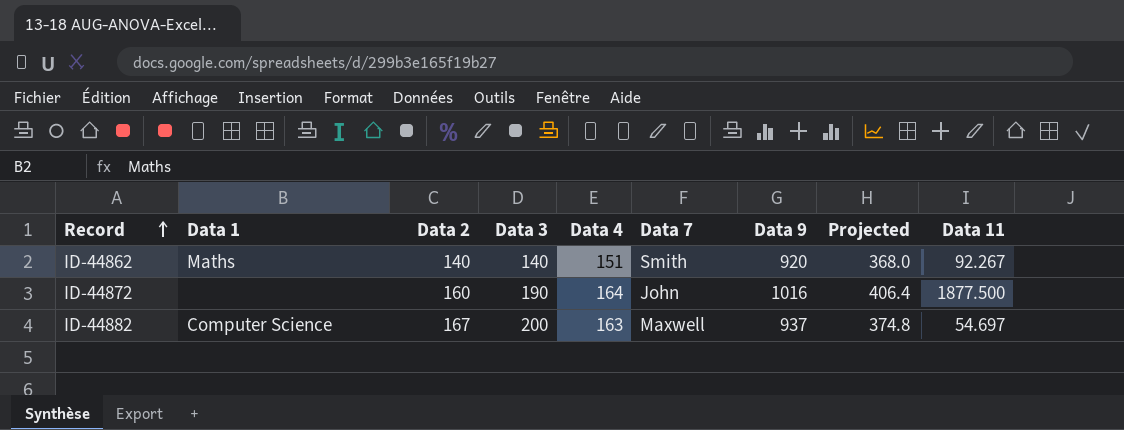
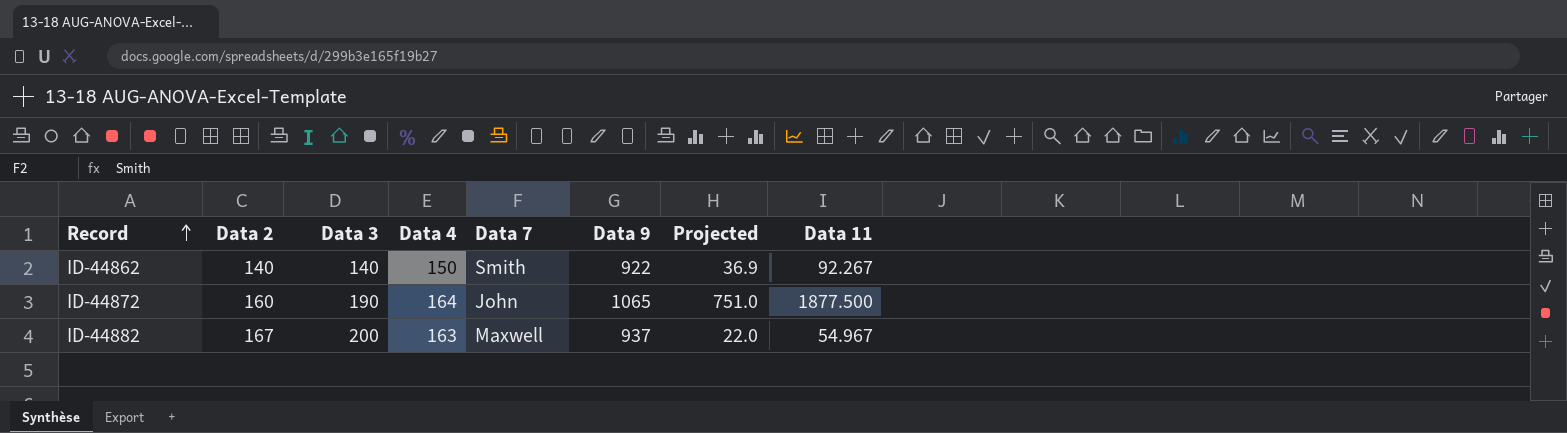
column Data 1 | position: 2 -> none
column Projected | formula: [Data 9] * 0.4 -> [Data 11] * 0.4
ID-44862 | Data 4: 151 -> 150
ID-44862 | Data 9: 920 -> 922
ID-44872 | Data 9: 1016 -> 1065
ID-44882 | Data 11: 54.697 -> 54.967

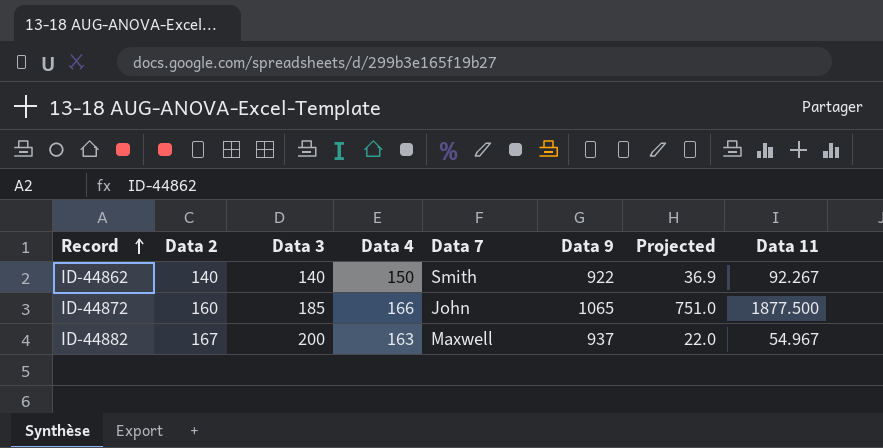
ID-44872 | Data 3: 190 -> 185
ID-44872 | Data 4: 164 -> 166

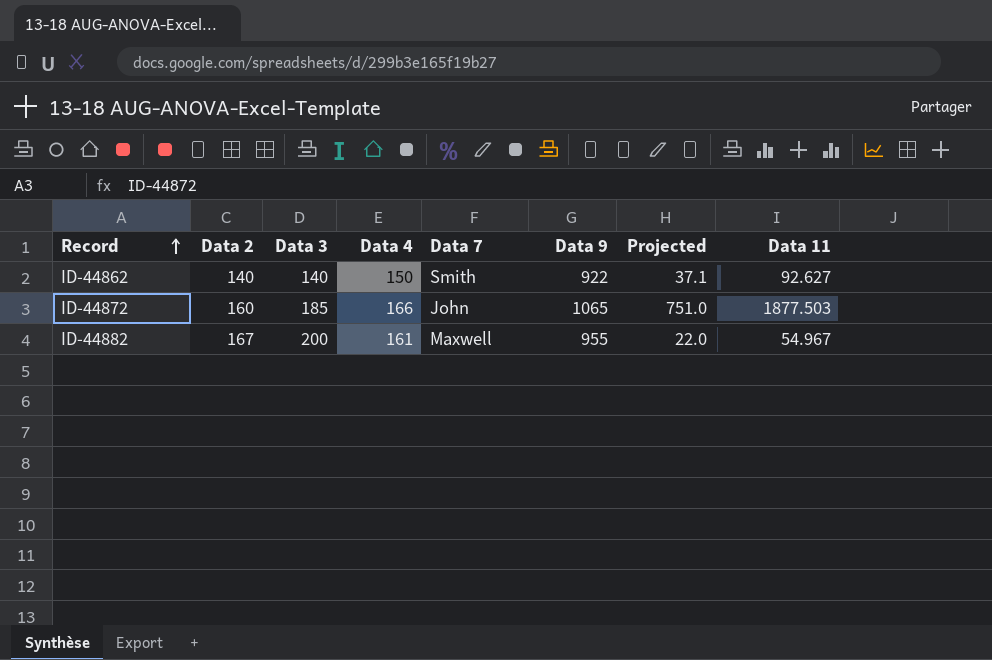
ID-44862 | Projected: 36.9 -> 37.1
ID-44862 | Data 11: 92.267 -> 92.627
ID-44872 | Data 11: 1877.500 -> 1877.503
ID-44882 | Data 4: 163 -> 161
ID-44882 | Data 9: 937 -> 955

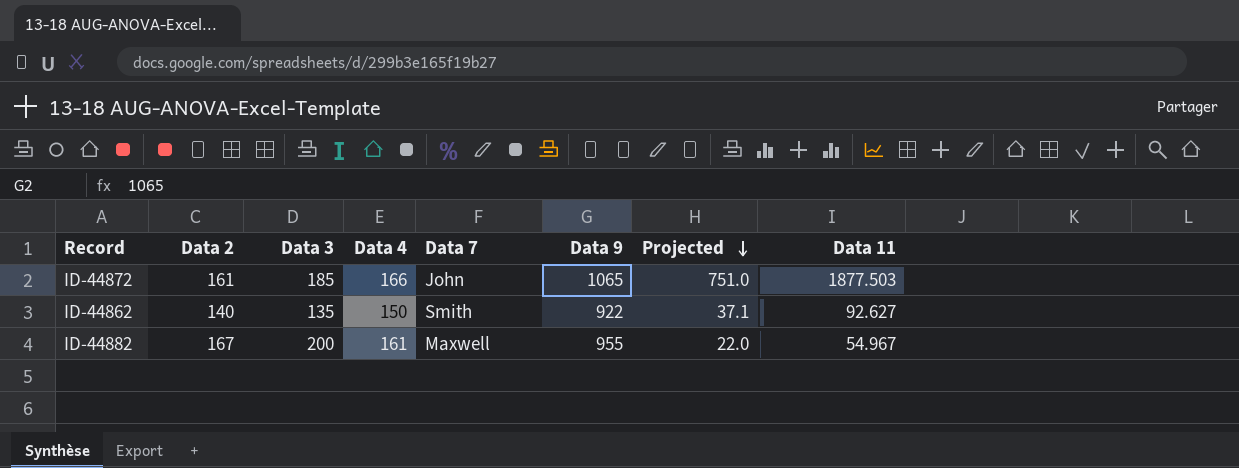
row order: Record ascending -> Projected descending
ID-44872 | Data 2: 160 -> 161
ID-44862 | Data 3: 140 -> 135

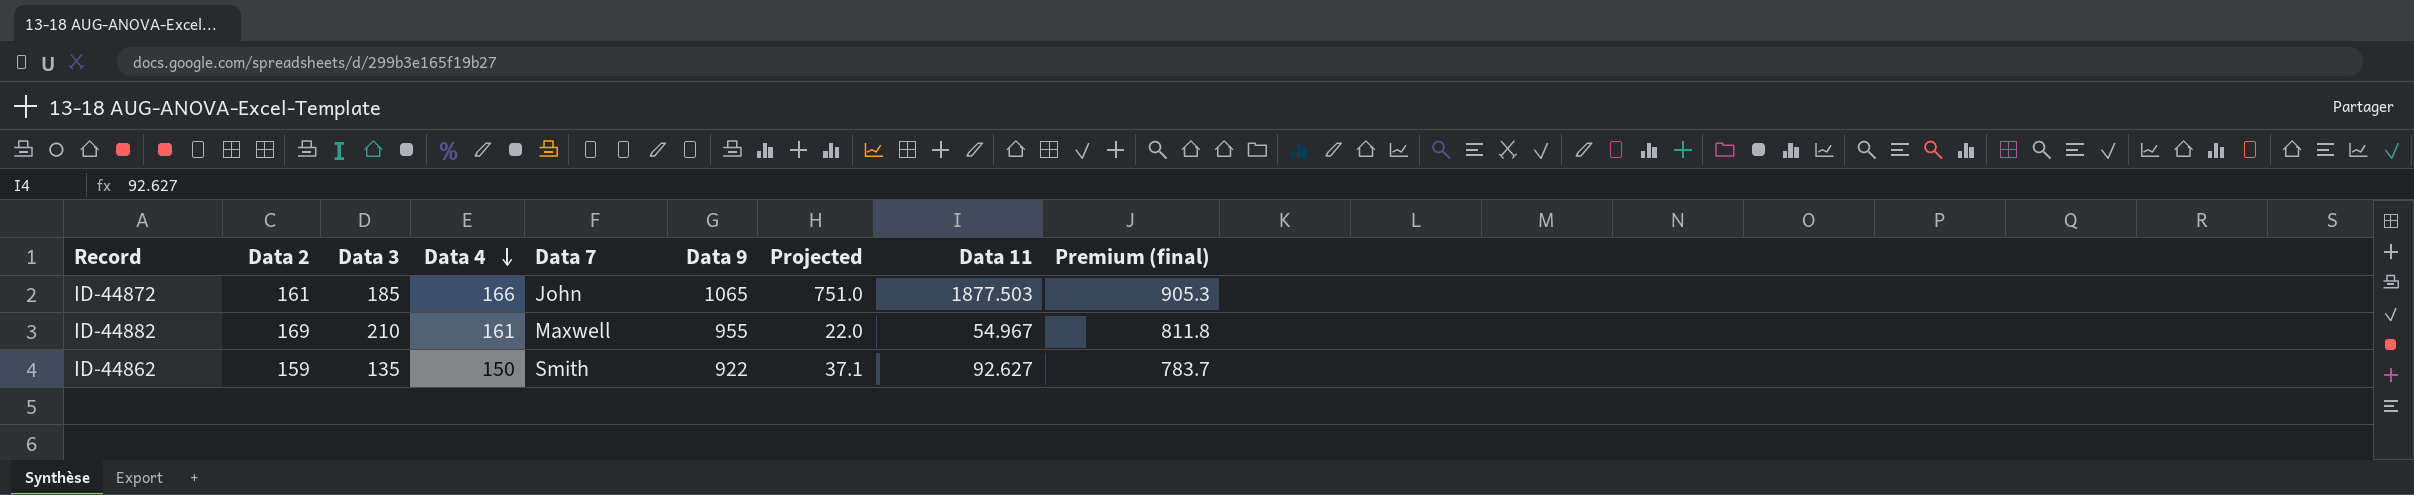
row order: Projected descending -> Data 4 descending
column Premium (final) | formula: none -> [Data 9] * 0.85
ID-44882 | Data 2: 167 -> 169
ID-44882 | Data 3: 200 -> 210
ID-44862 | Data 2: 140 -> 159

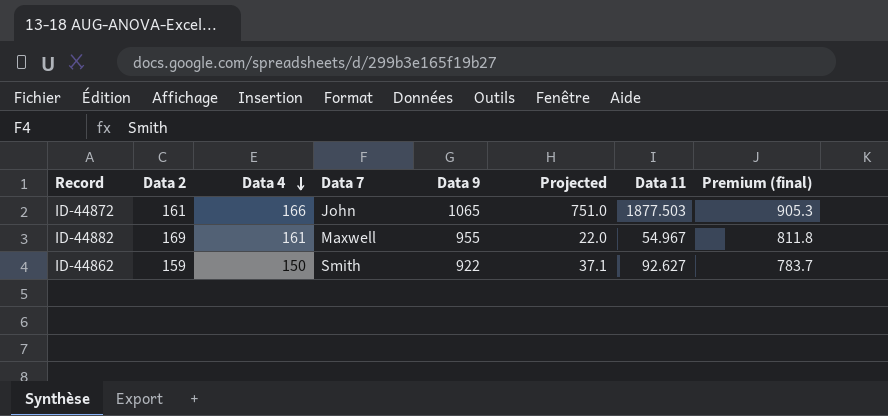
column Data 3 | position: 3 -> none

